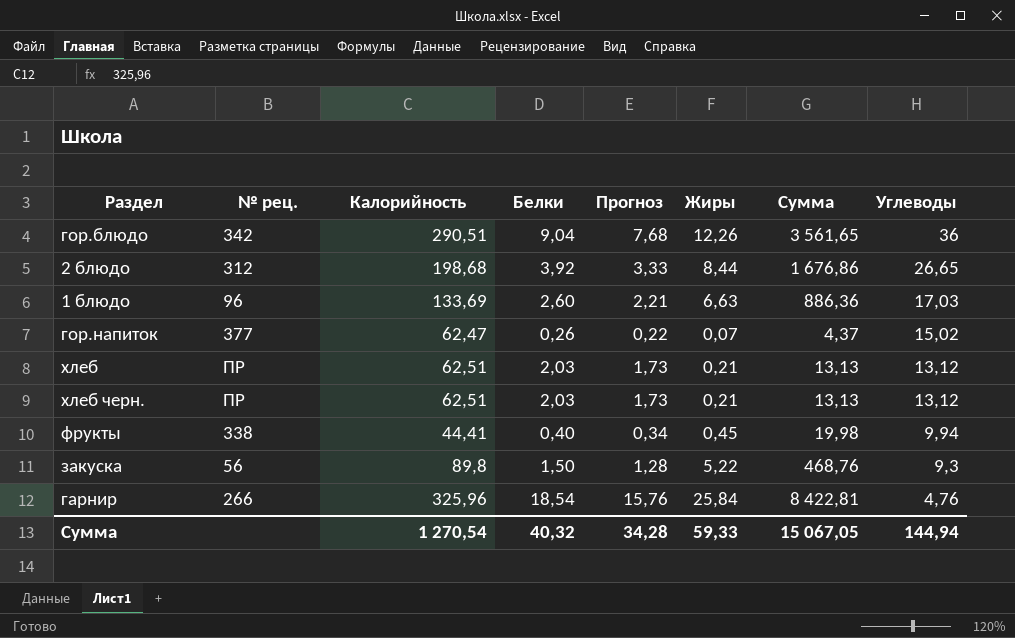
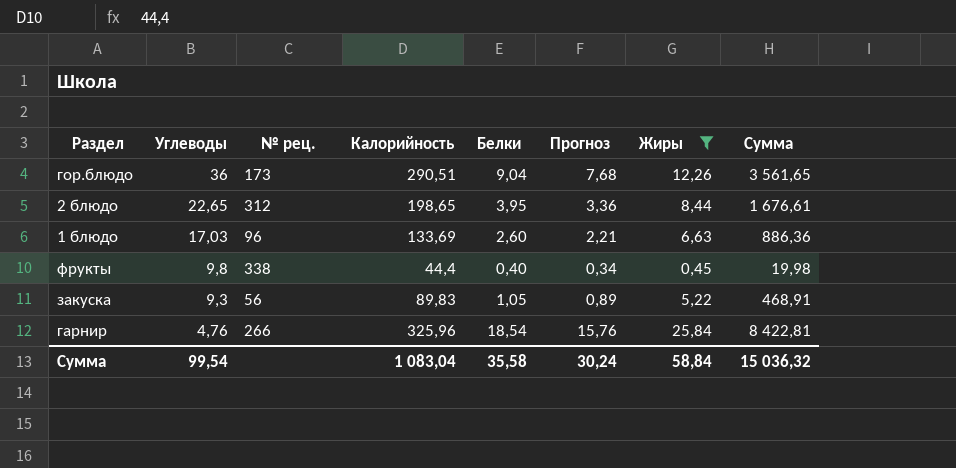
filter: none -> Жиры >= 0,45
column Углеводы | position: 8 -> 2
гор.блюдо | № рец.: 342 -> 173
2 блюдо | Углеводы: 26,65 -> 22,65
2 блюдо | Калорийность: 198,68 -> 198,65
2 блюдо | Белки: 3,92 -> 3,95
2 блюдо | Прогноз: 3,33 -> 3,36
2 блюдо | Сумма: 1 676,86 -> 1 676,61
фрукты | Углеводы: 9,94 -> 9,8
фрукты | Калорийность: 44,41 -> 44,4
закуска | Калорийность: 89,8 -> 89,83
закуска | Белки: 1,50 -> 1,05
закуска | Прогноз: 1,28 -> 0,89
закуска | Сумма: 468,76 -> 468,91
Сумма | Углеводы: 144,94 -> 99,54
Сумма | Калорийность: 1 270,54 -> 1 083,04
Сумма | Белки: 40,32 -> 35,58
Сумма | Прогноз: 34,28 -> 30,24
Сумма | Жиры: 59,33 -> 58,84
Сумма | Сумма: 15 067,05 -> 15 036,32

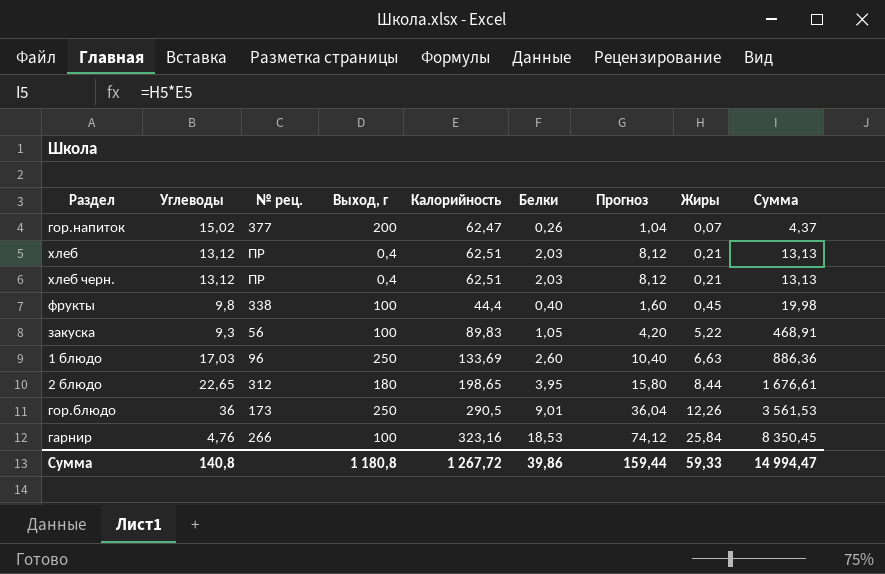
filter: Жиры >= 0,45 -> none
row order: Углеводы descending -> Жиры ascending
column Выход, г | position: none -> 4
column Прогноз | formula: [Белки] * 0,85 -> [Белки] * 4
гор.блюдо | Калорийность: 290,51 -> 290,5
гор.блюдо | Белки: 9,04 -> 9,01
гор.блюдо | Сумма: 3 561,65 -> 3 561,53
гарнир | Калорийность: 325,96 -> 323,16
гарнир | Белки: 18,54 -> 18,53
гарнир | Сумма: 8 422,81 -> 8 350,45
Сумма | Углеводы: 99,54 -> 140,8
Сумма | Калорийность: 1 083,04 -> 1 267,72
Сумма | Белки: 35,58 -> 39,86
Сумма | Прогноз: 30,24 -> 159,44
Сумма | Жиры: 58,84 -> 59,33
Сумма | Сумма: 15 036,32 -> 14 994,47

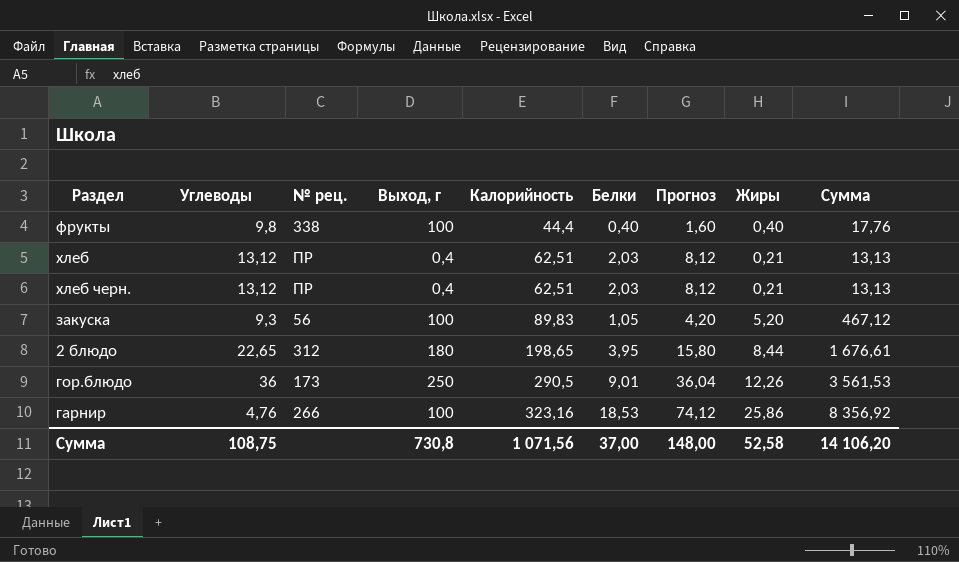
row order: Жиры ascending -> Калорийность ascending
row гор.напиток: 15,02 | 377 | 200 | 62,47 | 0,26 | 1,04 | 0,07 | 4,37 -> none
row 1 блюдо: 17,03 | 96 | 250 | 133,69 | 2,60 | 10,40 | 6,63 | 886,36 -> none
фрукты | Жиры: 0,45 -> 0,40
фрукты | Сумма: 19,98 -> 17,76
закуска | Жиры: 5,22 -> 5,20
закуска | Сумма: 468,91 -> 467,12
гарнир | Жиры: 25,84 -> 25,86
гарнир | Сумма: 8 350,45 -> 8 356,92
Сумма | Углеводы: 140,8 -> 108,75
Сумма | Выход, г: 1 180,8 -> 730,8
Сумма | Калорийность: 1 267,72 -> 1 071,56
Сумма | Белки: 39,86 -> 37,00
Сумма | Прогноз: 159,44 -> 148,00
Сумма | Жиры: 59,33 -> 52,58
Сумма | Сумма: 14 994,47 -> 14 106,20

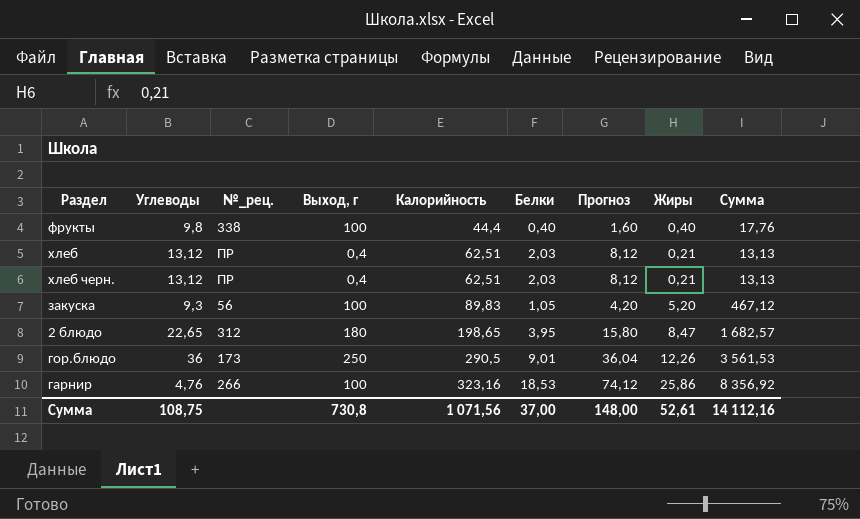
column name: № рец. -> №_рец.
2 блюдо | Жиры: 8,44 -> 8,47
2 блюдо | Сумма: 1 676,61 -> 1 682,57
Сумма | Жиры: 52,58 -> 52,61
Сумма | Сумма: 14 106,20 -> 14 112,16

